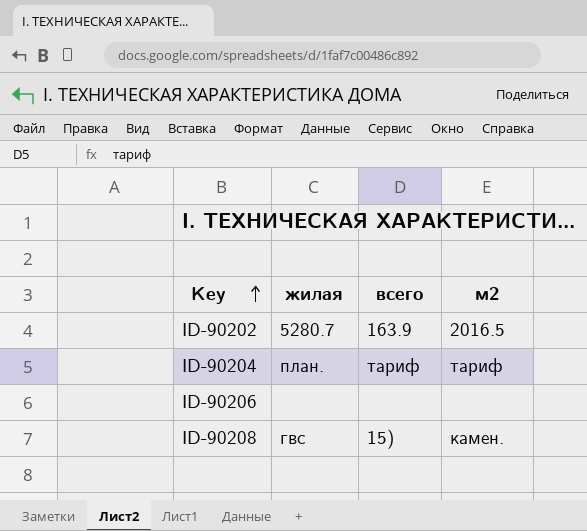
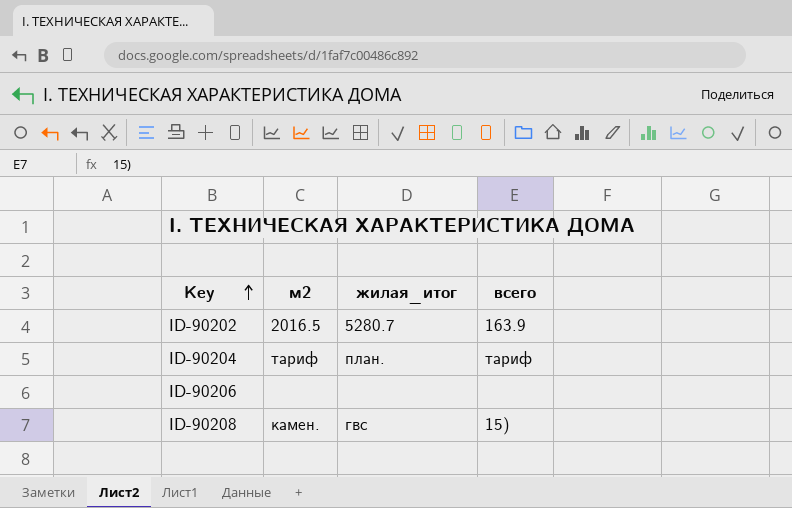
column м2 | position: 4 -> 2
column name: жилая -> жилая_итог

